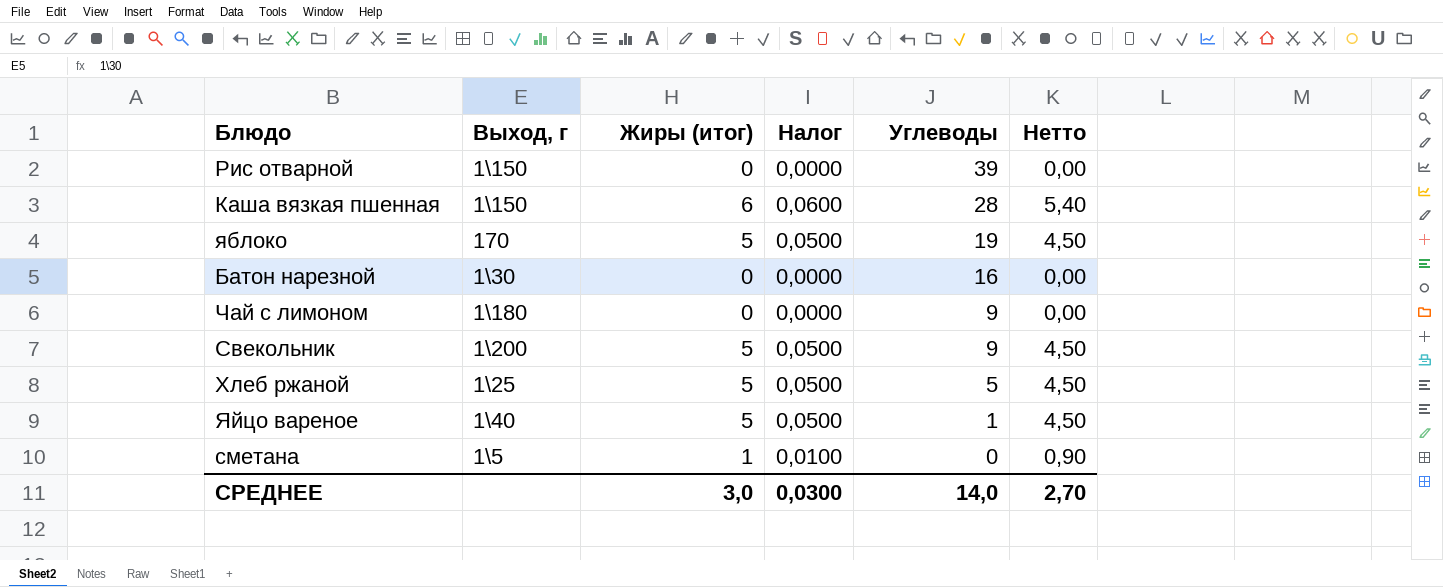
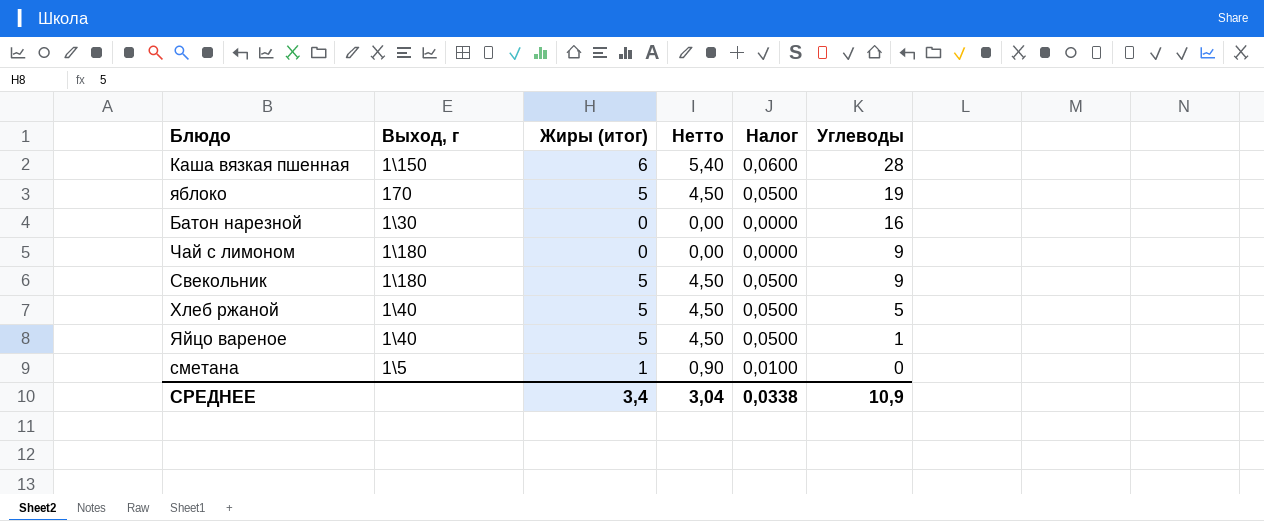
column Нетто | position: 6 -> 4
row Рис отварной: 1\150 | 0 | 0,0000 | 39 | 0,00 -> none
Свекольник | Выход, г: 1\200 -> 1\180
Хлеб ржаной | Выход, г: 1\25 -> 1\40
СРЕДНЕЕ | Жиры (итог): 3,0 -> 3,4
СРЕДНЕЕ | Нетто: 2,70 -> 3,04
СРЕДНЕЕ | Налог: 0,0300 -> 0,0338
СРЕДНЕЕ | Углеводы: 14,0 -> 10,9

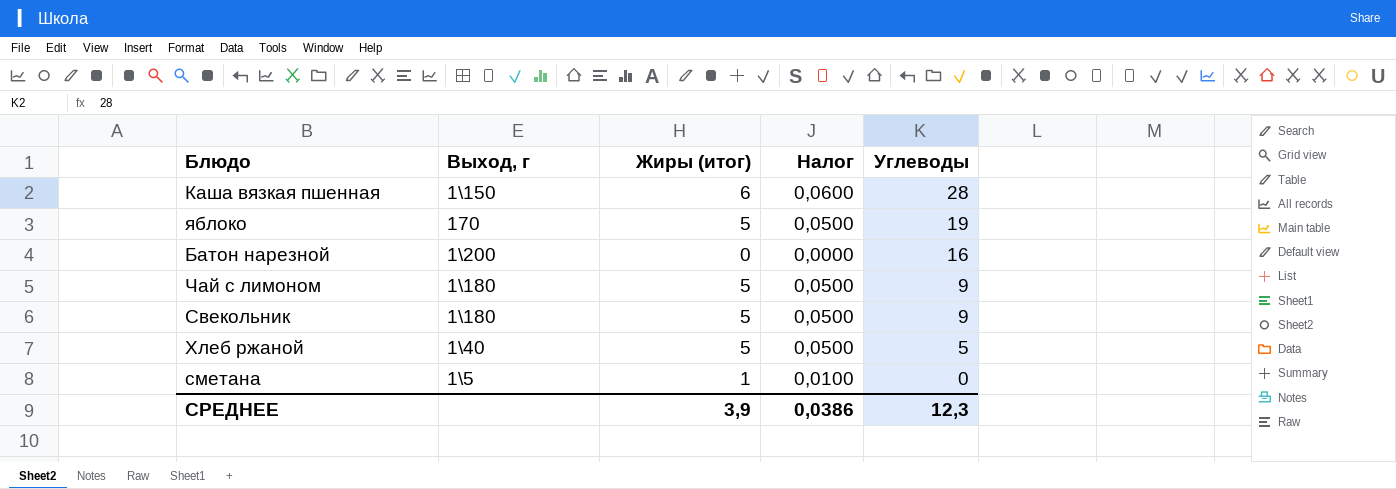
column Нетто | formula: [Жиры (итог)] * 0,9 -> none
row Яйцо вареное: 1\40 | 5 | 4,50 | 0,0500 | 1 -> none
Батон нарезной | Выход, г: 1\30 -> 1\200
Чай с лимоном | Жиры (итог): 0 -> 5
Чай с лимоном | Налог: 0,0000 -> 0,0500
СРЕДНЕЕ | Жиры (итог): 3,4 -> 3,9
СРЕДНЕЕ | Налог: 0,0338 -> 0,0386
СРЕДНЕЕ | Углеводы: 10,9 -> 12,3

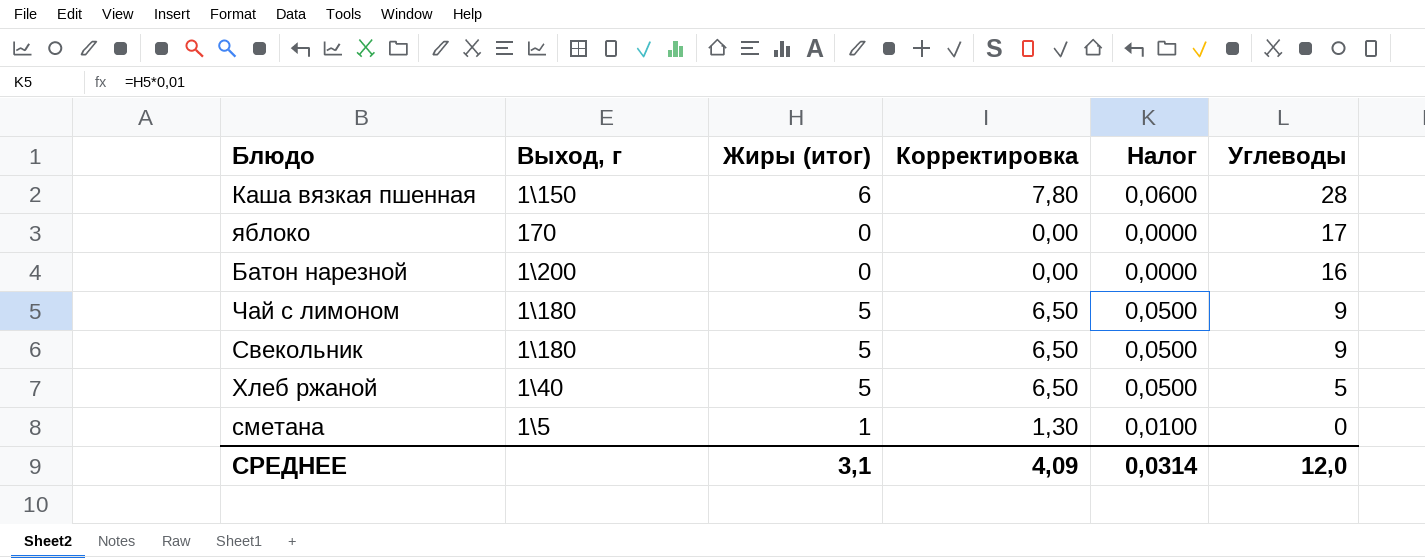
column Корректировка | formula: none -> [Жиры (итог)] * 1,3
яблоко | Жиры (итог): 5 -> 0
яблоко | Налог: 0,0500 -> 0,0000
яблоко | Углеводы: 19 -> 17
СРЕДНЕЕ | Жиры (итог): 3,9 -> 3,1
СРЕДНЕЕ | Налог: 0,0386 -> 0,0314
СРЕДНЕЕ | Углеводы: 12,3 -> 12,0

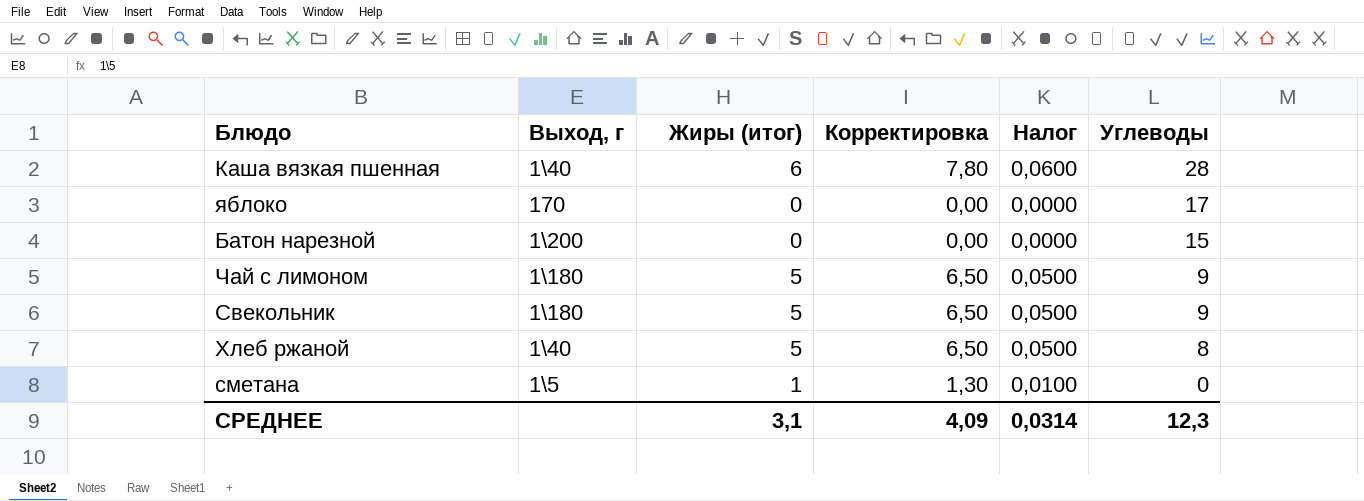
Каша вязкая пшенная | Выход, г: 1\150 -> 1\40
Батон нарезной | Углеводы: 16 -> 15
Хлеб ржаной | Углеводы: 5 -> 8
СРЕДНЕЕ | Углеводы: 12,0 -> 12,3

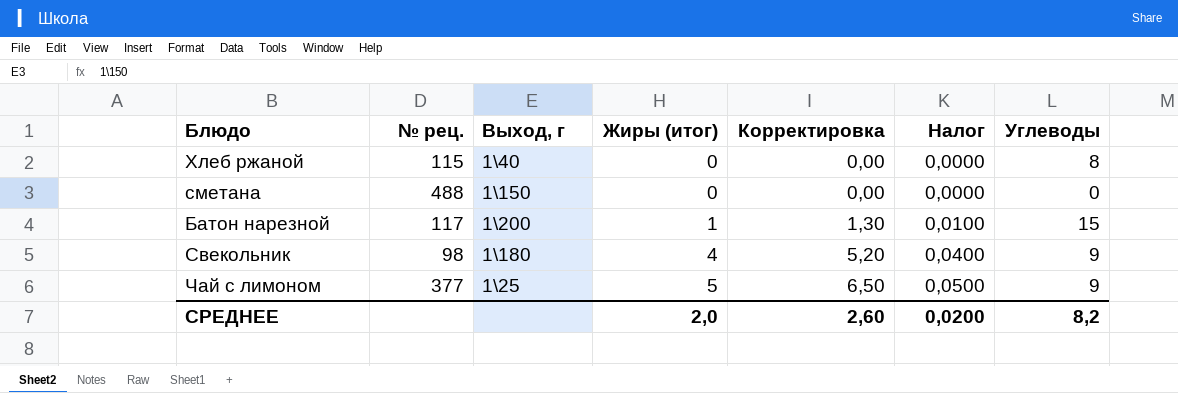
row order: Углеводы descending -> Жиры (итог) ascending
column № рец. | position: none -> 2
row Каша вязкая пшенная: 1\40 | 6 | 7,80 | 0,0600 | 28 -> none
row яблоко: 170 | 0 | 0,00 | 0,0000 | 17 -> none
Хлеб ржаной | Жиры (итог): 5 -> 0
Хлеб ржаной | Корректировка: 6,50 -> 0,00
Хлеб ржаной | Налог: 0,0500 -> 0,0000
сметана | Выход, г: 1\5 -> 1\150
сметана | Жиры (итог): 1 -> 0
сметана | Корректировка: 1,30 -> 0,00
сметана | Налог: 0,0100 -> 0,0000
Батон нарезной | Жиры (итог): 0 -> 1
Батон нарезной | Корректировка: 0,00 -> 1,30
Батон нарезной | Налог: 0,0000 -> 0,0100
Свекольник | Жиры (итог): 5 -> 4
Свекольник | Корректировка: 6,50 -> 5,20
Свекольник | Налог: 0,0500 -> 0,0400
Чай с лимоном | Выход, г: 1\180 -> 1\25
СРЕДНЕЕ | Жиры (итог): 3,1 -> 2,0
СРЕДНЕЕ | Корректировка: 4,09 -> 2,60
СРЕДНЕЕ | Налог: 0,0314 -> 0,0200
СРЕДНЕЕ | Углеводы: 12,3 -> 8,2

